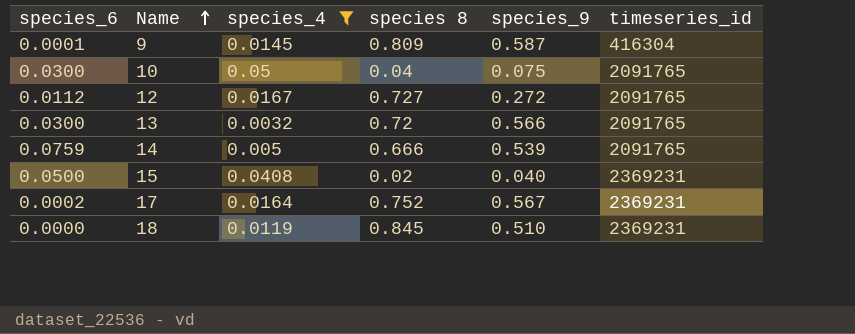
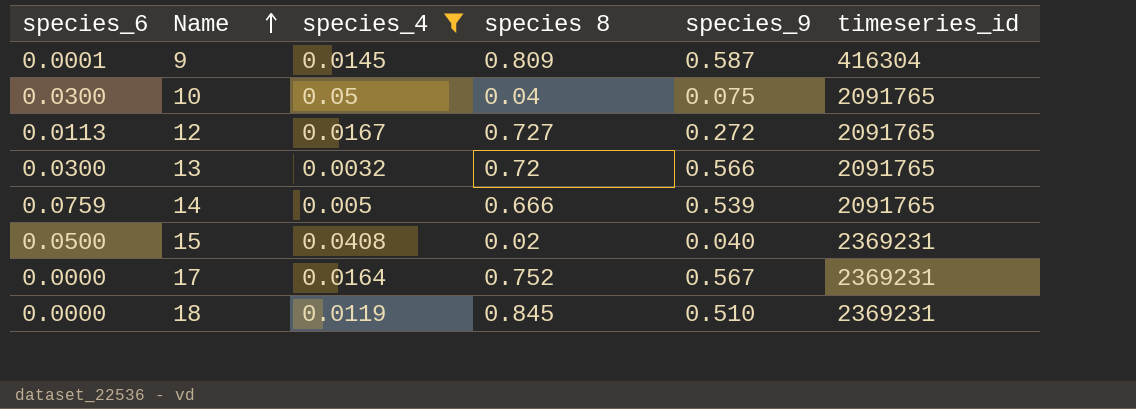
12 | species_6: 0.0112 -> 0.0113
17 | species_6: 0.0002 -> 0.0000

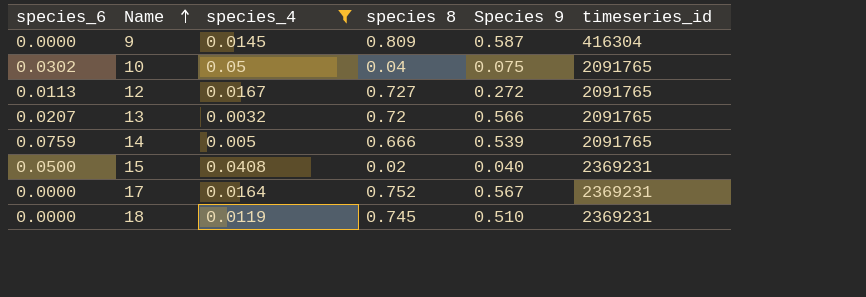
column name: species_9 -> Species 9
9 | species_6: 0.0001 -> 0.0000
10 | species_6: 0.0300 -> 0.0302
13 | species_6: 0.0300 -> 0.0207
18 | species 8: 0.845 -> 0.745

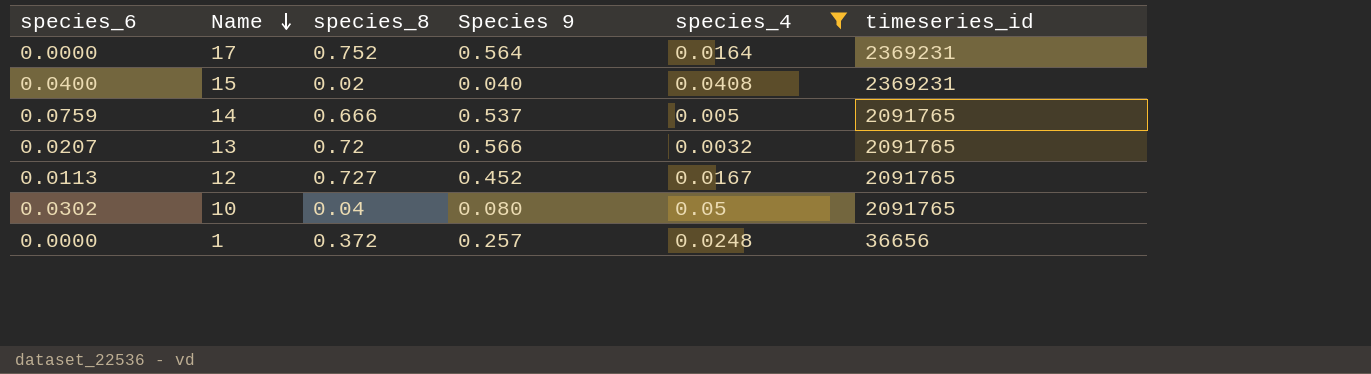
row order: Name ascending -> Name descending
column name: species 8 -> species_8
column species_4 | position: 3 -> 5
row 9: 0.0000 | 0.0145 | 0.809 | 0.587 | 416304 -> none
row 18: 0.0000 | 0.0119 | 0.745 | 0.510 | 2369231 -> none
17 | Species 9: 0.567 -> 0.564
15 | species_6: 0.0500 -> 0.0400
14 | Species 9: 0.539 -> 0.537
12 | Species 9: 0.272 -> 0.452
10 | Species 9: 0.075 -> 0.080
row 1: none -> 0.0000 | 0.372 | 0.257 | 0.0248 | 36656

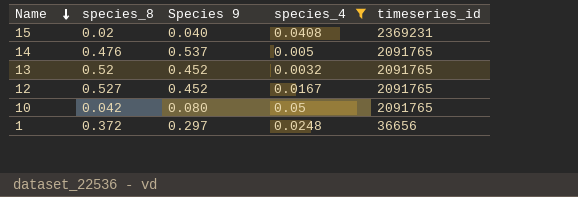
column species_6 | position: 1 -> none
row 17: 0.0000 | 0.752 | 0.564 | 0.0164 | 2369231 -> none
14 | species_8: 0.666 -> 0.476
13 | species_8: 0.72 -> 0.52
13 | Species 9: 0.566 -> 0.452
12 | species_8: 0.727 -> 0.527
10 | species_8: 0.04 -> 0.042
1 | Species 9: 0.257 -> 0.297

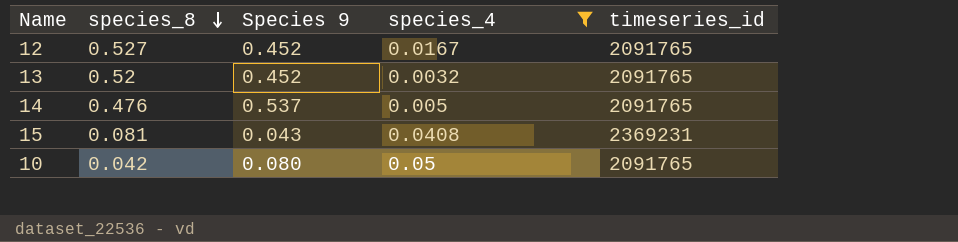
row order: Name descending -> species_8 descending
row 1: 0.372 | 0.297 | 0.0248 | 36656 -> none
15 | species_8: 0.02 -> 0.081
15 | Species 9: 0.040 -> 0.043

